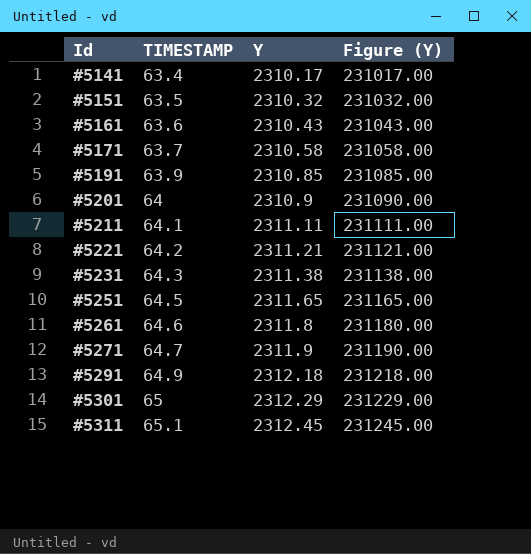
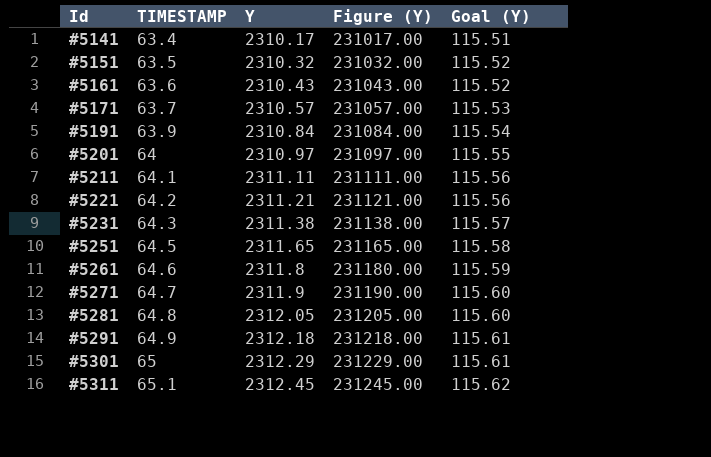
column Goal (Y) | formula: none -> [Y] * 0.05
#5171 | Y: 2310.58 -> 2310.57
#5171 | Figure (Y): 231058.00 -> 231057.00
#5191 | Y: 2310.85 -> 2310.84
#5191 | Figure (Y): 231085.00 -> 231084.00
#5201 | Y: 2310.9 -> 2310.97
#5201 | Figure (Y): 231090.00 -> 231097.00
row #5281: none -> 64.8 | 2312.05 | 231205.00 | 115.60

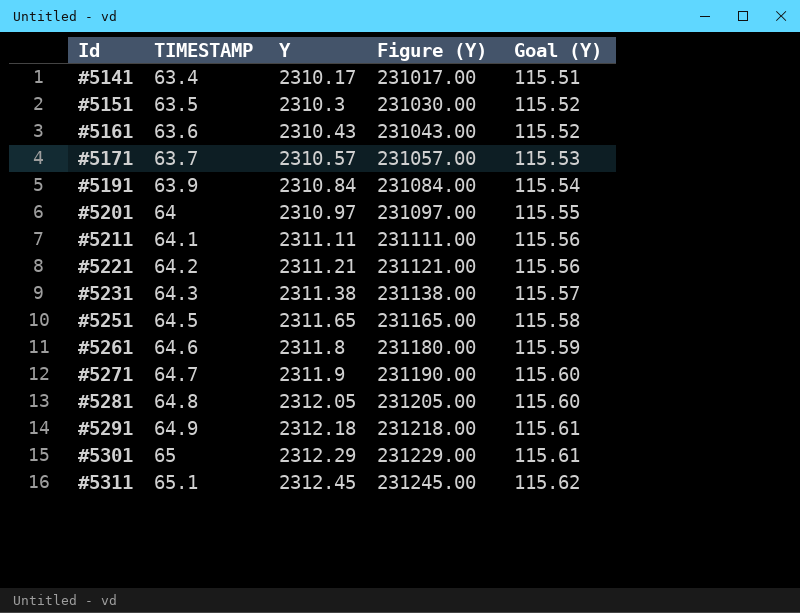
#5151 | Y: 2310.32 -> 2310.3
#5151 | Figure (Y): 231032.00 -> 231030.00

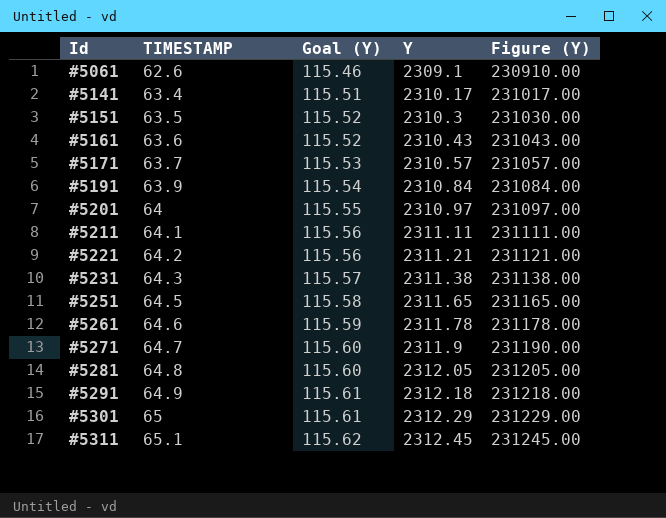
column Goal (Y) | position: 5 -> 3
row #5061: none -> 62.6 | 115.46 | 2309.1 | 230910.00
#5261 | Y: 2311.8 -> 2311.78
#5261 | Figure (Y): 231180.00 -> 231178.00

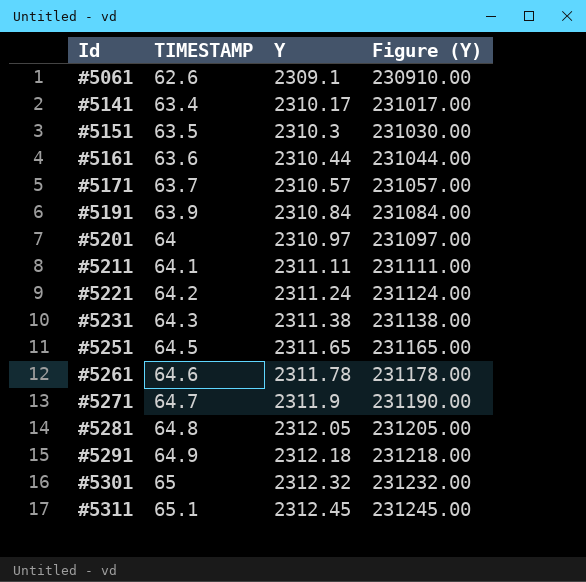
column Goal (Y) | formula: [Y] * 0.05 -> none
#5161 | Y: 2310.43 -> 2310.44
#5161 | Figure (Y): 231043.00 -> 231044.00
#5221 | Y: 2311.21 -> 2311.24
#5221 | Figure (Y): 231121.00 -> 231124.00
#5301 | Y: 2312.29 -> 2312.32
#5301 | Figure (Y): 231229.00 -> 231232.00

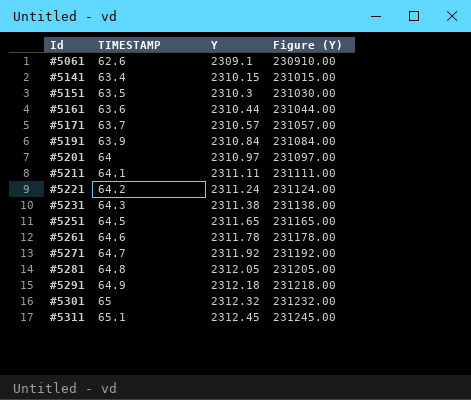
#5141 | Y: 2310.17 -> 2310.15
#5141 | Figure (Y): 231017.00 -> 231015.00
#5271 | Y: 2311.9 -> 2311.92
#5271 | Figure (Y): 231190.00 -> 231192.00

